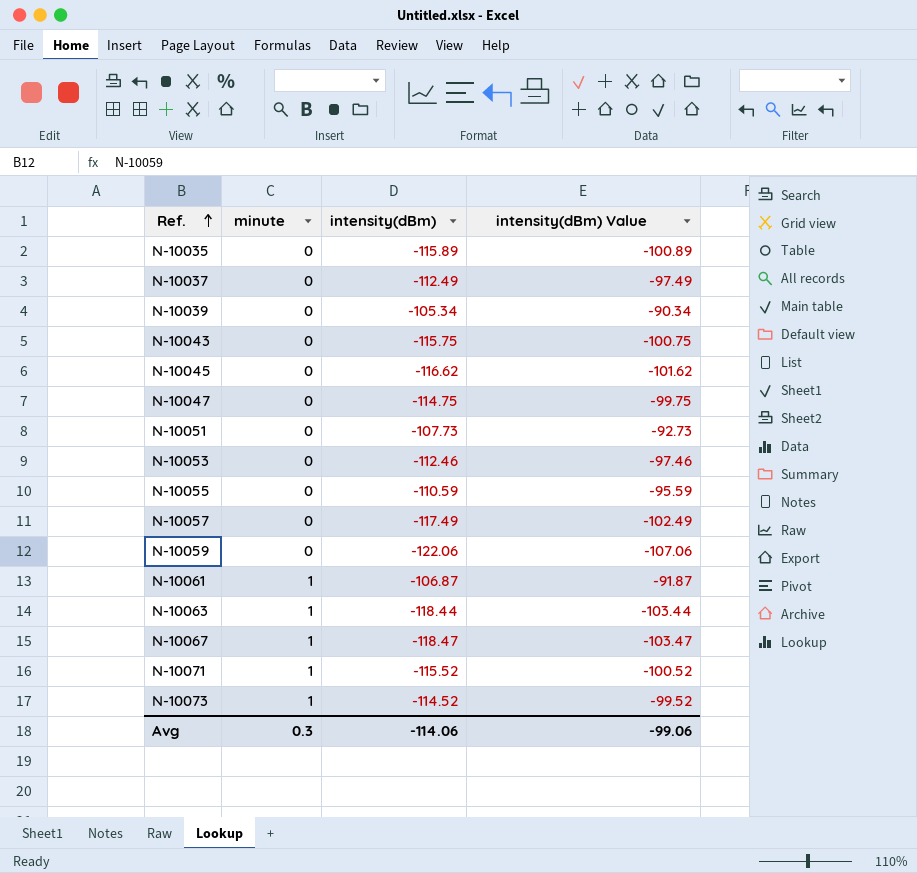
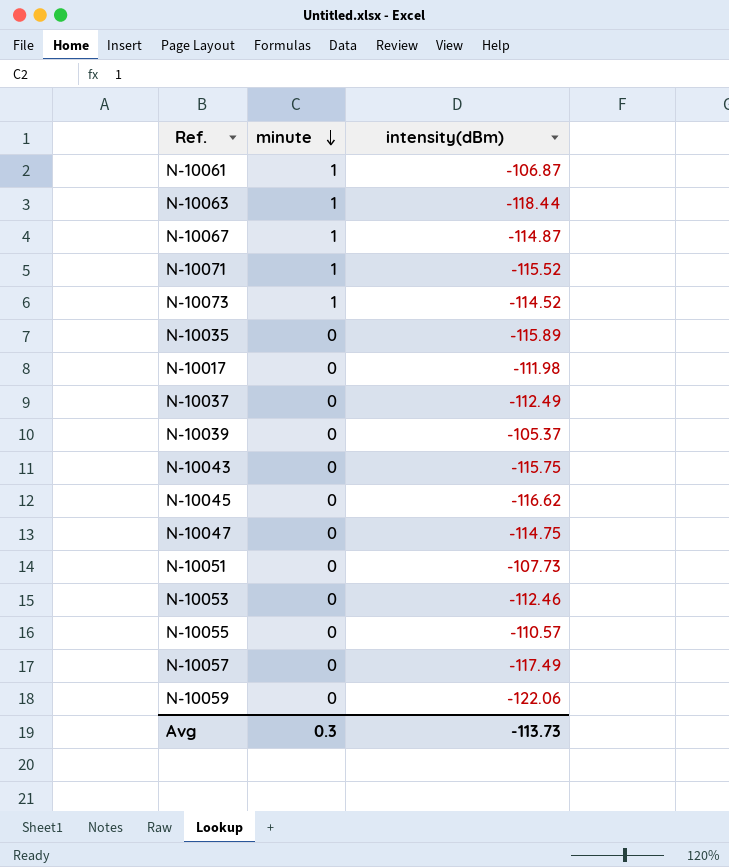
row order: Ref. ascending -> minute descending
column intensity(dBm) Value | formula: [intensity(dBm)] + 15 -> none
N-10067 | intensity(dBm): -118.47 -> -114.87
row N-10017: none -> 0 | -111.98
N-10039 | intensity(dBm): -105.34 -> -105.37
N-10055 | intensity(dBm): -110.59 -> -110.57
Avg | intensity(dBm): -114.06 -> -113.73

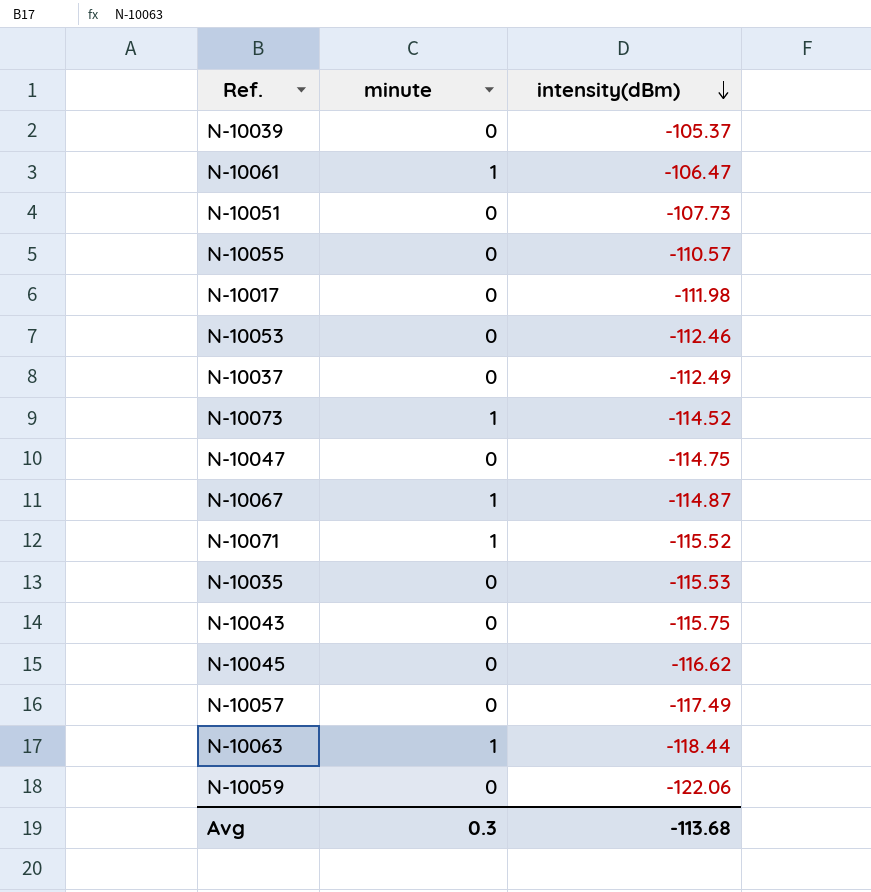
row order: minute descending -> intensity(dBm) descending
N-10061 | intensity(dBm): -106.87 -> -106.47
N-10035 | intensity(dBm): -115.89 -> -115.53
Avg | intensity(dBm): -113.73 -> -113.68

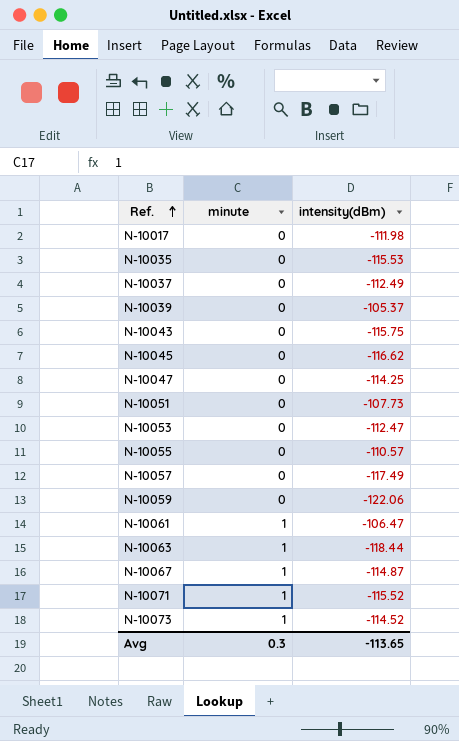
row order: intensity(dBm) descending -> Ref. ascending
N-10047 | intensity(dBm): -114.75 -> -114.25
N-10053 | intensity(dBm): -112.46 -> -112.47
Avg | intensity(dBm): -113.68 -> -113.65

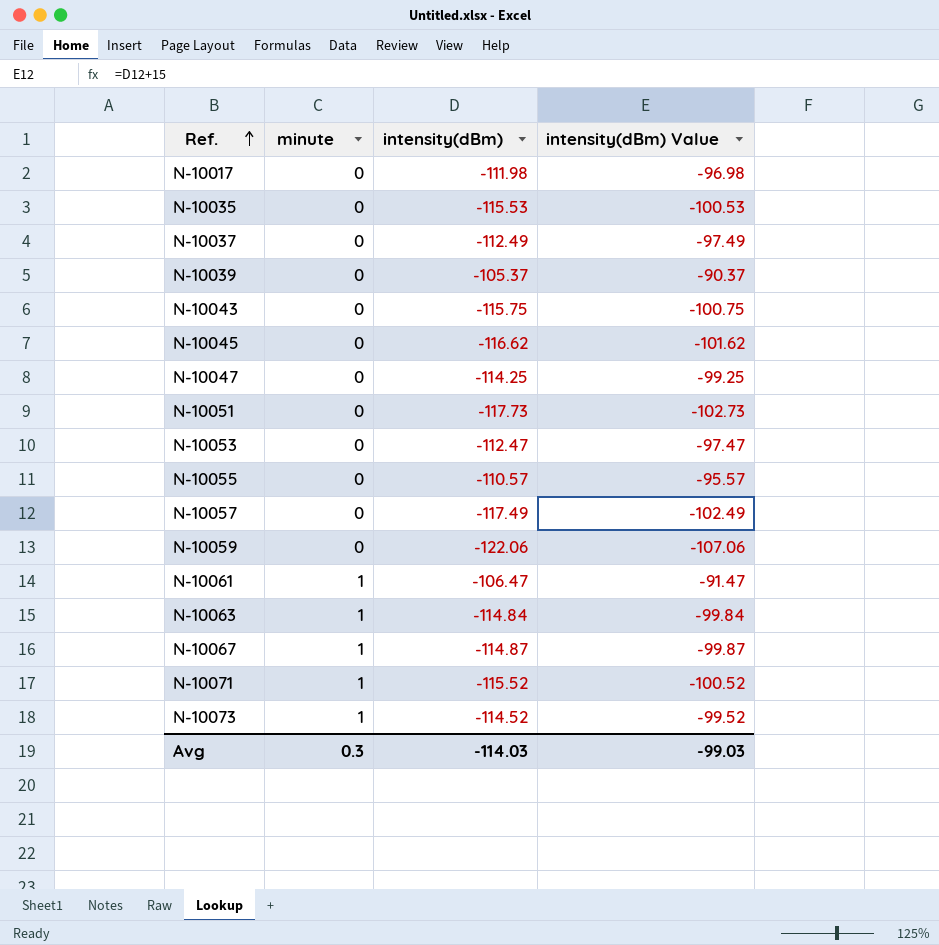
column intensity(dBm) Value | formula: none -> [intensity(dBm)] + 15
N-10051 | intensity(dBm): -107.73 -> -117.73
N-10063 | intensity(dBm): -118.44 -> -114.84
Avg | intensity(dBm): -113.65 -> -114.03

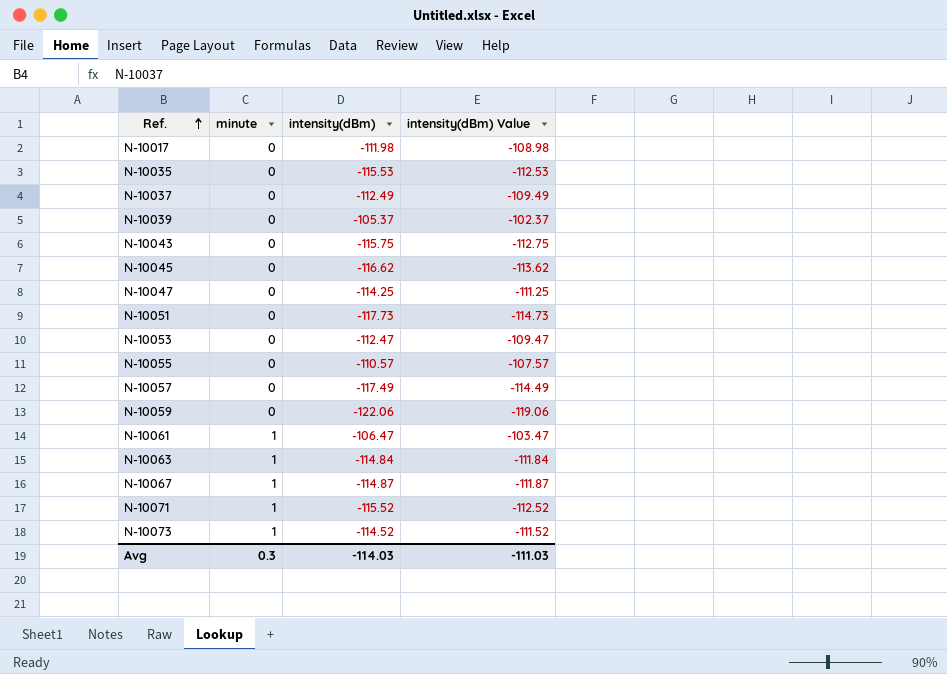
column intensity(dBm) Value | formula: [intensity(dBm)] + 15 -> [intensity(dBm)] + 3
Avg | intensity(dBm) Value: -99.03 -> -111.03

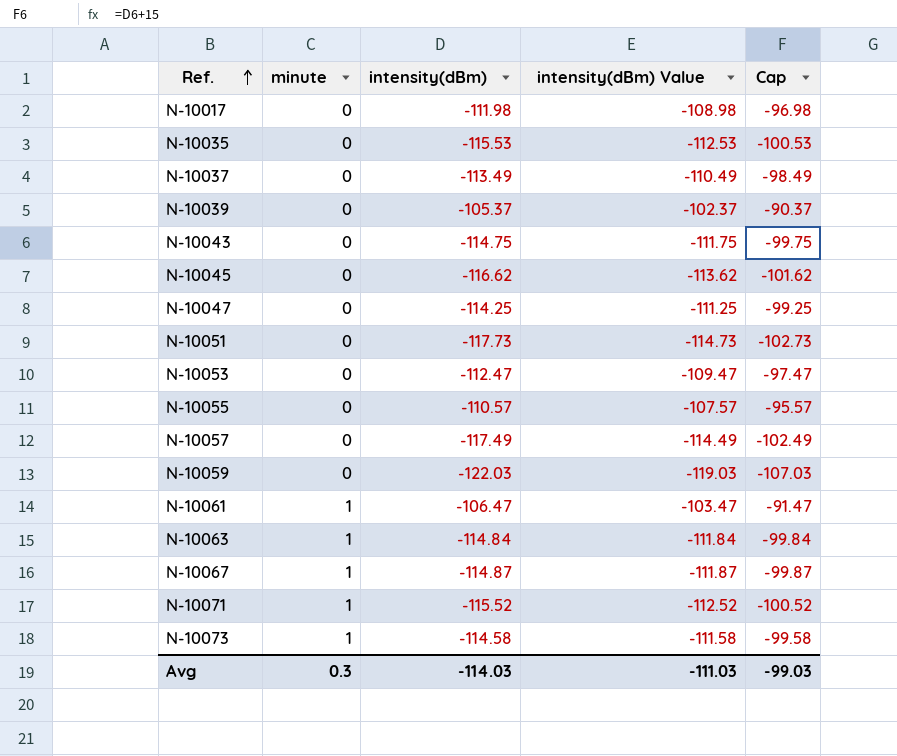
column Cap | formula: none -> [intensity(dBm)] + 15
N-10037 | intensity(dBm): -112.49 -> -113.49
N-10037 | intensity(dBm) Value: -109.49 -> -110.49
N-10043 | intensity(dBm): -115.75 -> -114.75
N-10043 | intensity(dBm) Value: -112.75 -> -111.75
N-10059 | intensity(dBm): -122.06 -> -122.03
N-10059 | intensity(dBm) Value: -119.06 -> -119.03
N-10073 | intensity(dBm): -114.52 -> -114.58
N-10073 | intensity(dBm) Value: -111.52 -> -111.58

